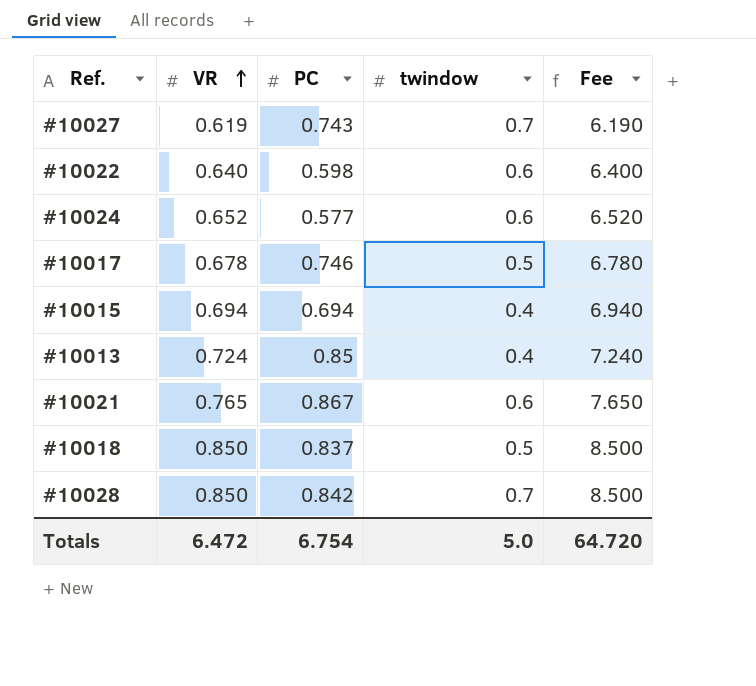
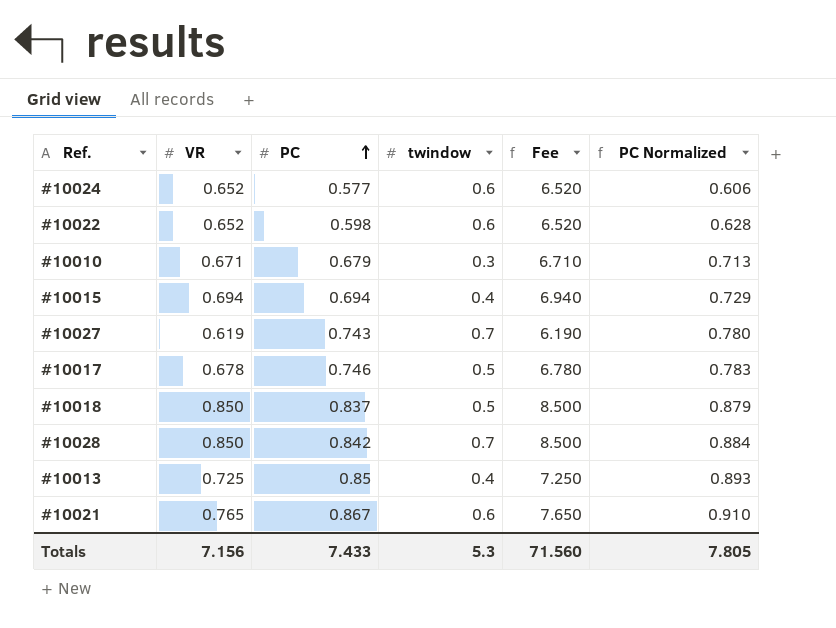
row order: VR ascending -> PC ascending
column PC Normalized | formula: none -> [PC] * 1.05
#10022 | VR: 0.640 -> 0.652
#10022 | Fee: 6.400 -> 6.520
row #10010: none -> 0.671 | 0.679 | 0.3 | 6.710 | 0.713
#10013 | VR: 0.724 -> 0.725
#10013 | Fee: 7.240 -> 7.250
Totals | VR: 6.472 -> 7.156
Totals | PC: 6.754 -> 7.433
Totals | twindow: 5.0 -> 5.3
Totals | Fee: 64.720 -> 71.560

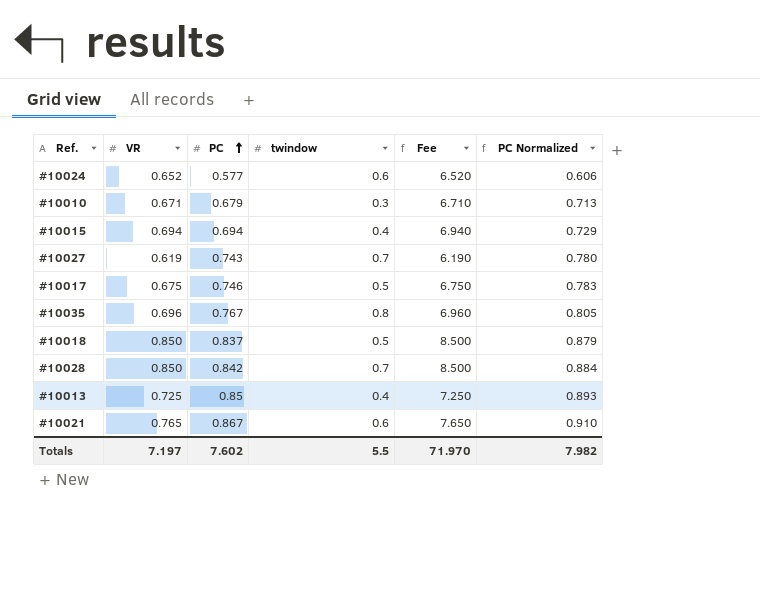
row #10022: 0.652 | 0.598 | 0.6 | 6.520 | 0.628 -> none
#10017 | VR: 0.678 -> 0.675
#10017 | Fee: 6.780 -> 6.750
row #10035: none -> 0.696 | 0.767 | 0.8 | 6.960 | 0.805
Totals | VR: 7.156 -> 7.197
Totals | PC: 7.433 -> 7.602
Totals | twindow: 5.3 -> 5.5
Totals | Fee: 71.560 -> 71.970
Totals | PC Normalized: 7.805 -> 7.982

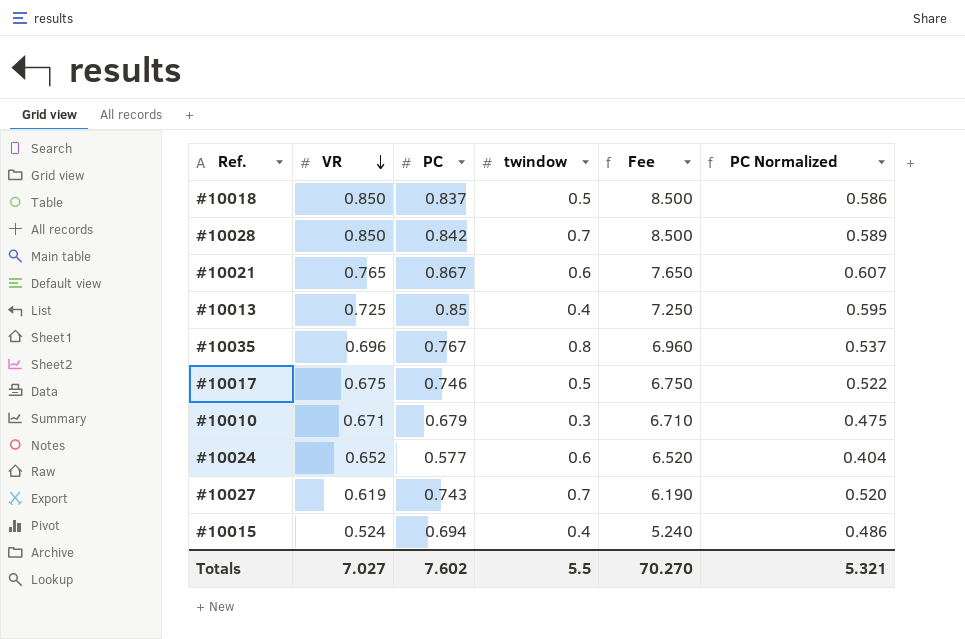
row order: PC ascending -> VR descending
column PC Normalized | formula: [PC] * 1.05 -> [PC] * 0.7
#10015 | VR: 0.694 -> 0.524
#10015 | Fee: 6.940 -> 5.240
Totals | VR: 7.197 -> 7.027
Totals | Fee: 71.970 -> 70.270
Totals | PC Normalized: 7.982 -> 5.321

